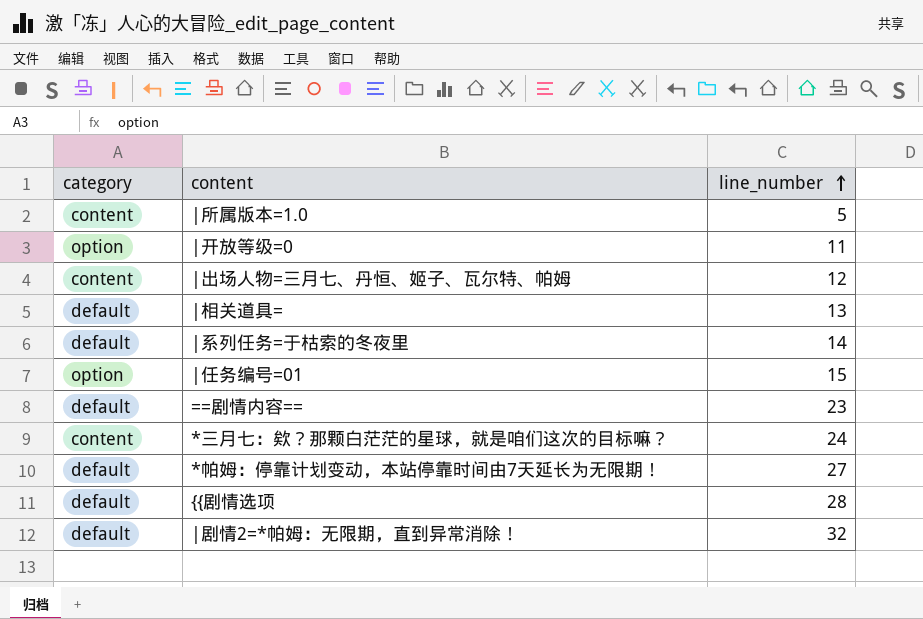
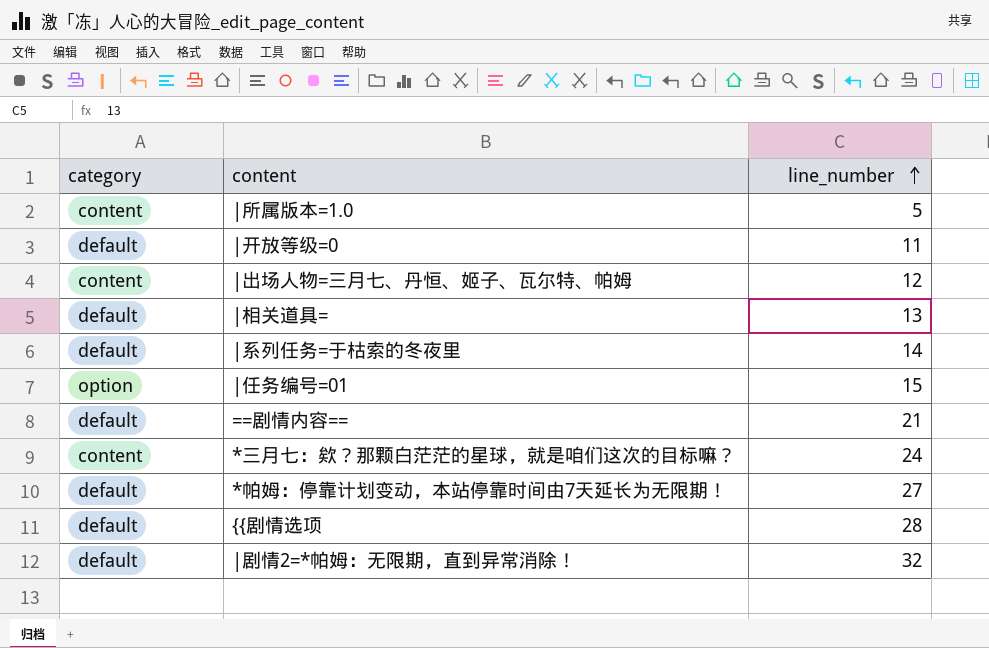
|开放等级=0 | category: option -> default
==剧情内容== | line_number: 23 -> 21

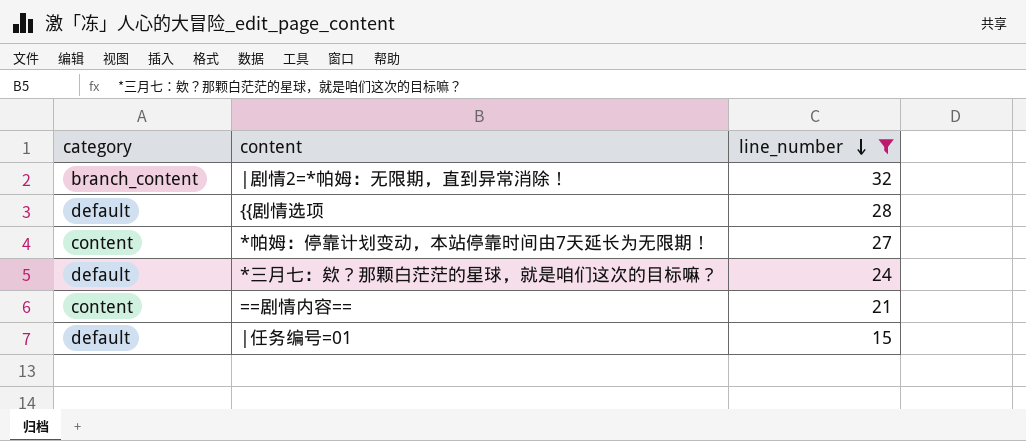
filter: none -> line_number >= 15
row order: line_number ascending -> line_number descending
|剧情2=*帕姆：无限期，直到异常消除！ | category: default -> branch_content
*帕姆：停靠计划变动，本站停靠时间由7天延长为无限期！ | category: default -> content
*三月七：欸？那颗白茫茫的星球，就是咱们这次的目标嘛？ | category: content -> default
==剧情内容== | category: default -> content
|任务编号=01 | category: option -> default

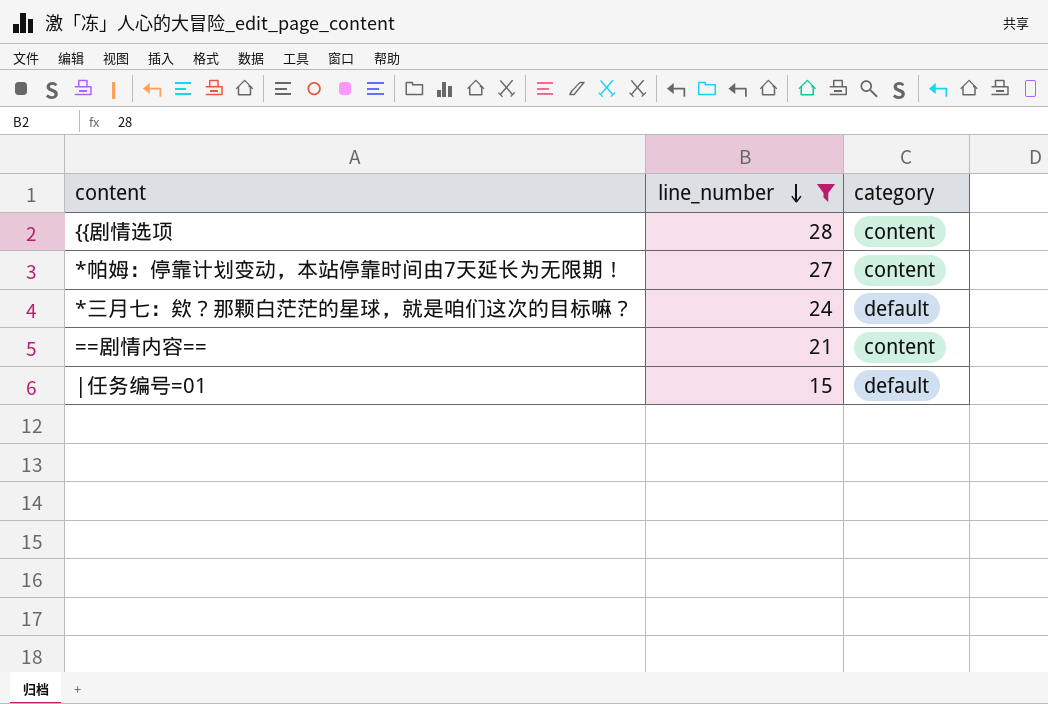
column category | position: 1 -> 3
row |剧情2=*帕姆：无限期，直到异常消除！: branch_content | 32 -> none
{{剧情选项 | category: default -> content

